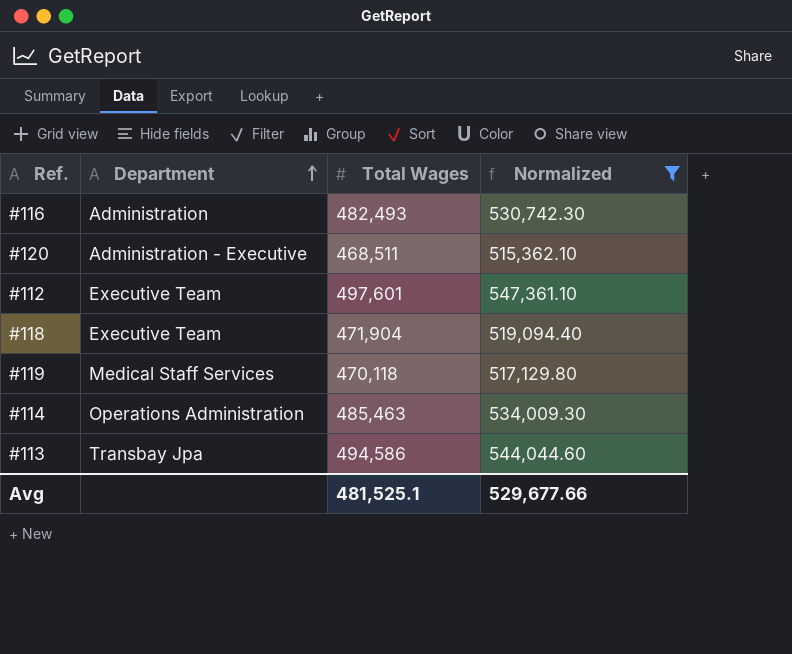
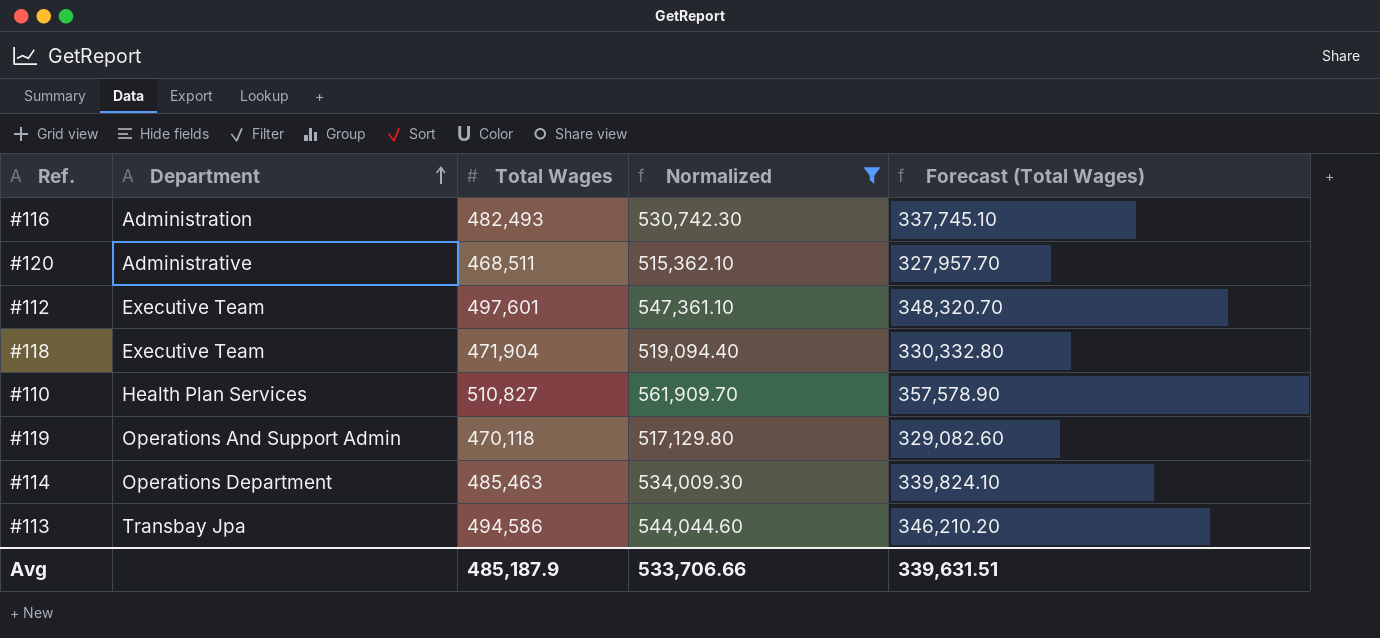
column Forecast (Total Wages) | formula: none -> [Total Wages] * 0.7
#120 | Department: Administration - Executive -> Administrative
row #110: none -> Health Plan Services | 510,827 | 561,909.70 | 357,578.90
#119 | Department: Medical Staff Services -> Operations And Support Admin
#114 | Department: Operations Administration -> Operations Department
Avg | Total Wages: 481,525.1 -> 485,187.9
Avg | Normalized: 529,677.66 -> 533,706.66

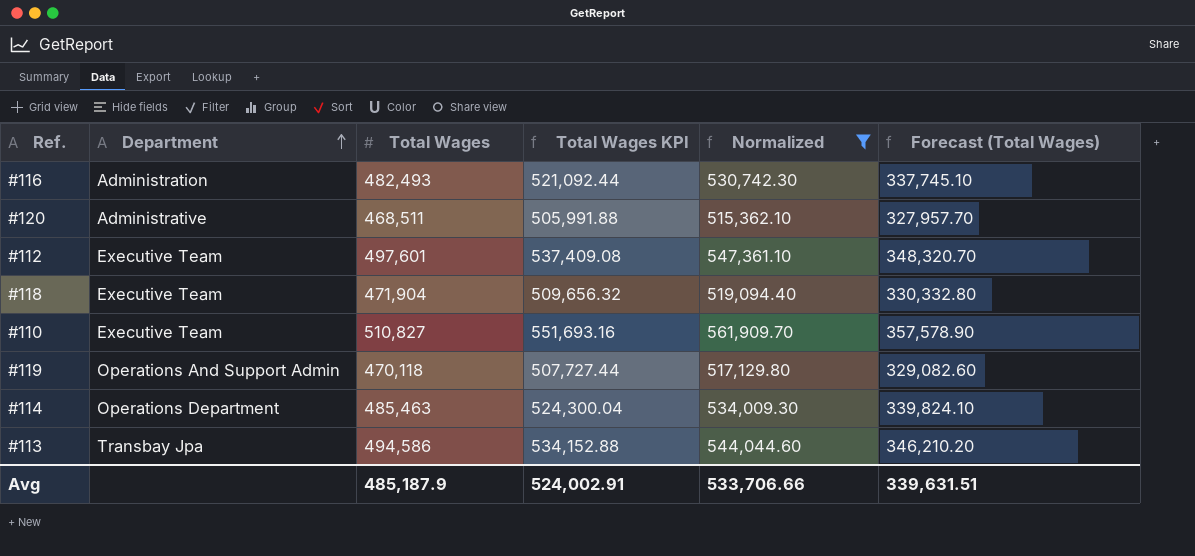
column Total Wages KPI | formula: none -> [Total Wages] * 1.08
#110 | Department: Health Plan Services -> Executive Team

